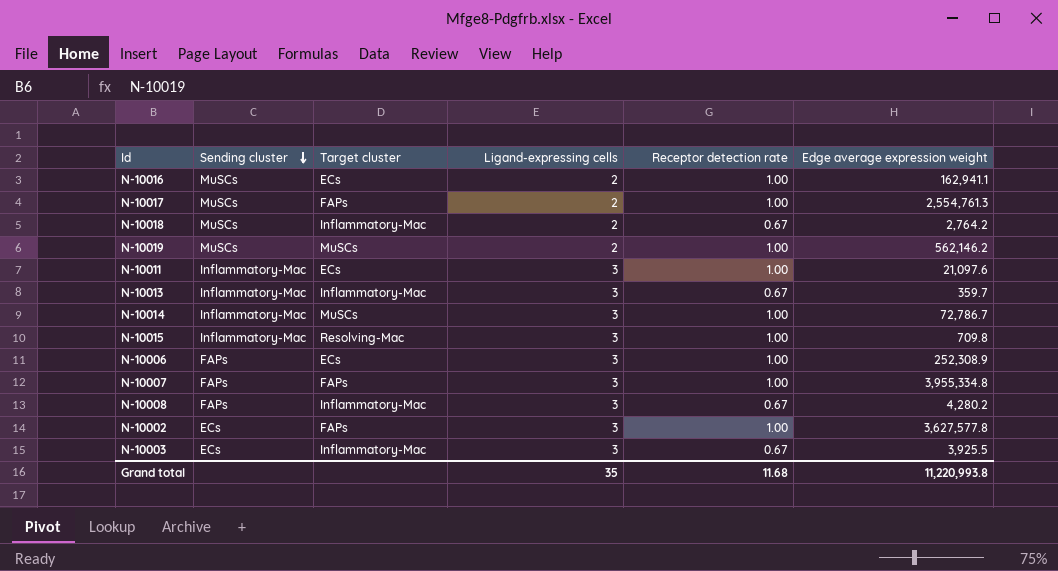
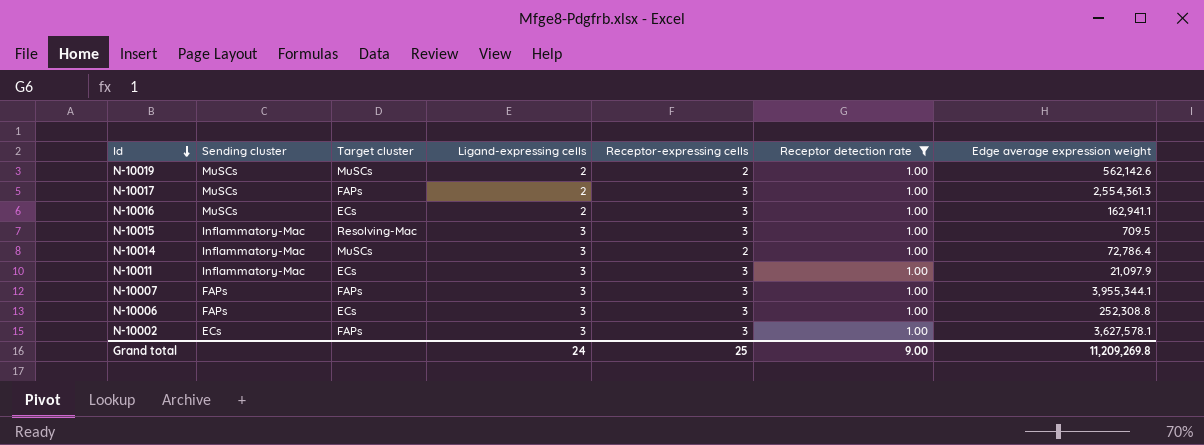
filter: none -> Receptor detection rate = 1.00
row order: Sending cluster descending -> Id descending
column Receptor-expressing cells | position: none -> 5
N-10019 | Edge average expression weight: 562,146.2 -> 562,142.6
N-10017 | Edge average expression weight: 2,554,761.3 -> 2,554,361.3
N-10015 | Edge average expression weight: 709.8 -> 709.5
N-10014 | Edge average expression weight: 72,786.7 -> 72,786.4
N-10011 | Edge average expression weight: 21,097.6 -> 21,097.9
N-10007 | Edge average expression weight: 3,955,334.8 -> 3,955,344.1
N-10006 | Edge average expression weight: 252,308.9 -> 252,308.8
N-10002 | Edge average expression weight: 3,627,577.8 -> 3,627,578.1
Grand total | Ligand-expressing cells: 35 -> 24
Grand total | Receptor detection rate: 11.68 -> 9.00
Grand total | Edge average expression weight: 11,220,993.8 -> 11,209,269.8

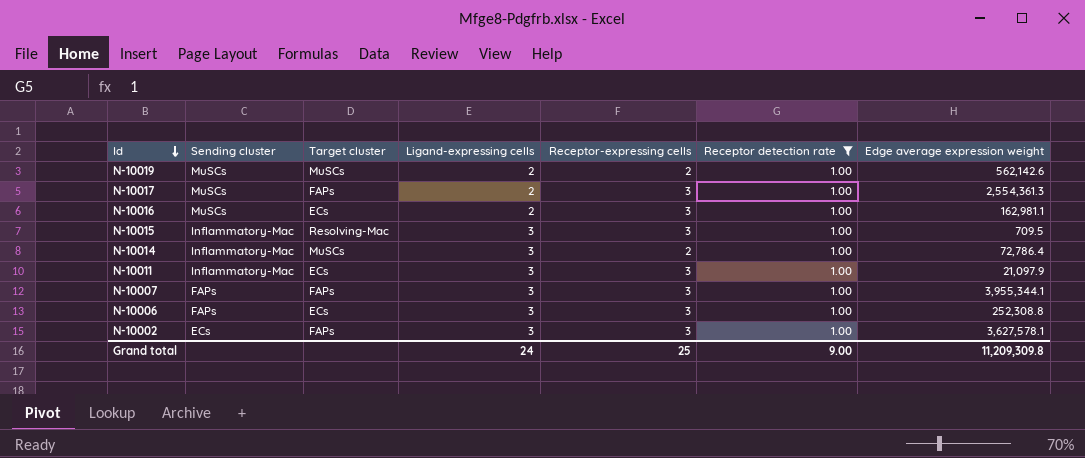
N-10016 | Edge average expression weight: 162,941.1 -> 162,981.1
Grand total | Edge average expression weight: 11,209,269.8 -> 11,209,309.8

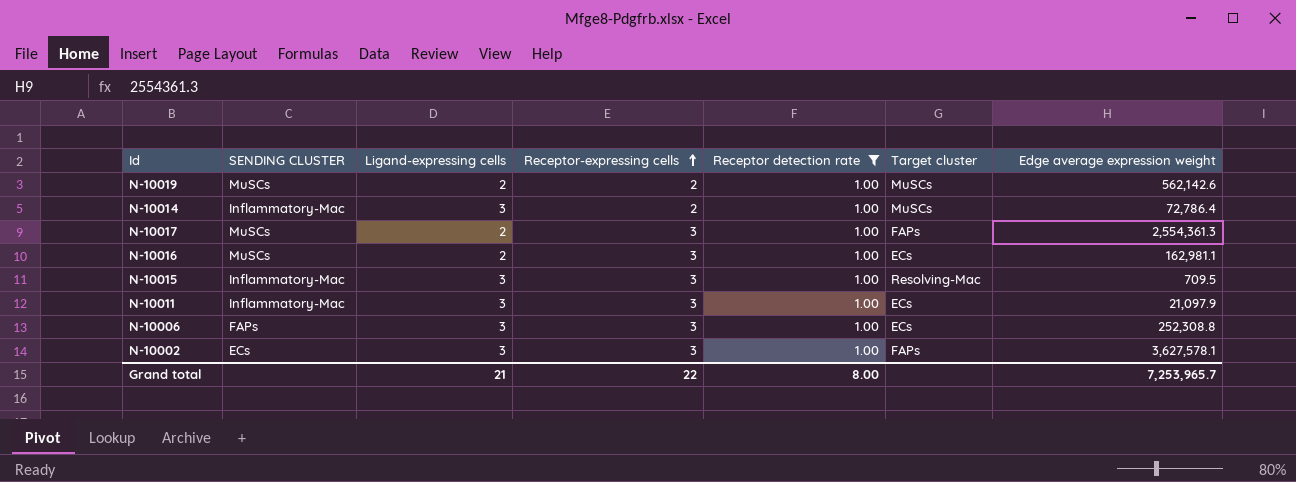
row order: Id descending -> Receptor-expressing cells ascending
column name: Sending cluster -> SENDING CLUSTER
column Target cluster | position: 3 -> 6
row N-10007: FAPs | FAPs | 3 | 3 | 1.00 | 3,955,344.1 -> none
Grand total | Ligand-expressing cells: 24 -> 21
Grand total | Receptor-expressing cells: 25 -> 22
Grand total | Receptor detection rate: 9.00 -> 8.00
Grand total | Edge average expression weight: 11,209,309.8 -> 7,253,965.7

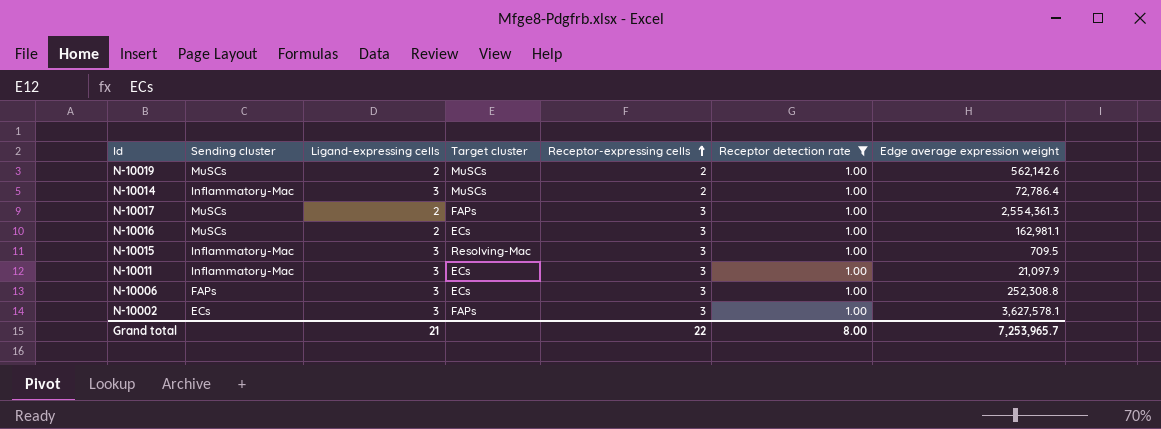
column name: SENDING CLUSTER -> Sending cluster
column Target cluster | position: 6 -> 4

